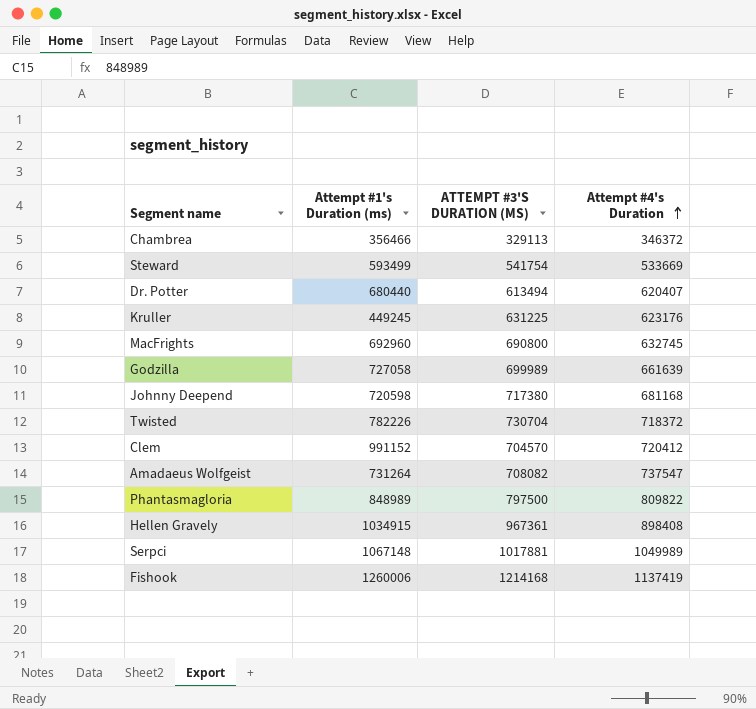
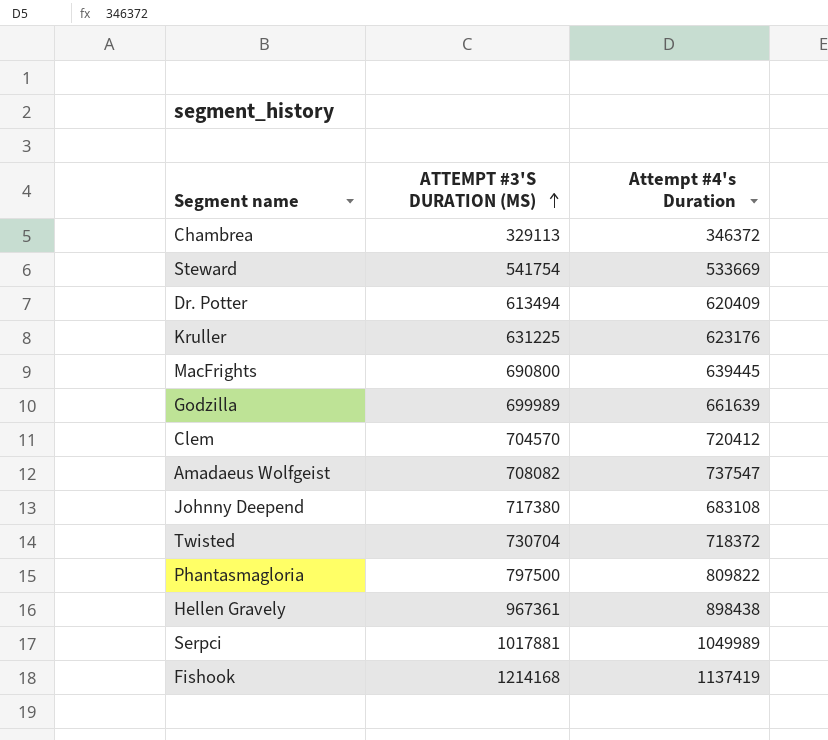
row order: Attempt #4's Duration ascending -> ATTEMPT #3'S DURATION (MS) ascending
column Attempt #1's Duration (ms) | position: 2 -> none
Dr. Potter | Attempt #4's Duration: 620407 -> 620409
MacFrights | Attempt #4's Duration: 632745 -> 639445
Johnny Deepend | Attempt #4's Duration: 681168 -> 683108
Hellen Gravely | Attempt #4's Duration: 898408 -> 898438

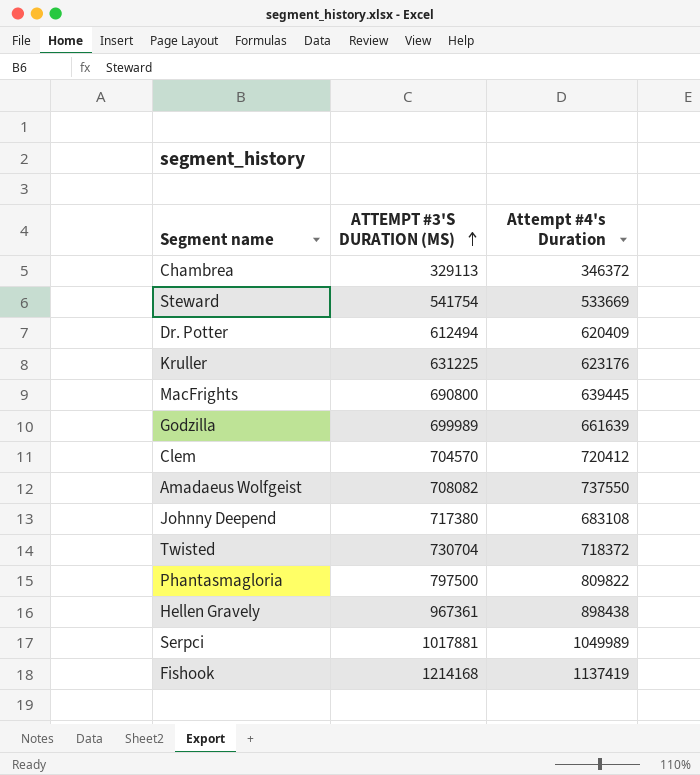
Dr. Potter | ATTEMPT #3'S DURATION (MS): 613494 -> 612494
Amadaeus Wolfgeist | Attempt #4's Duration: 737547 -> 737550

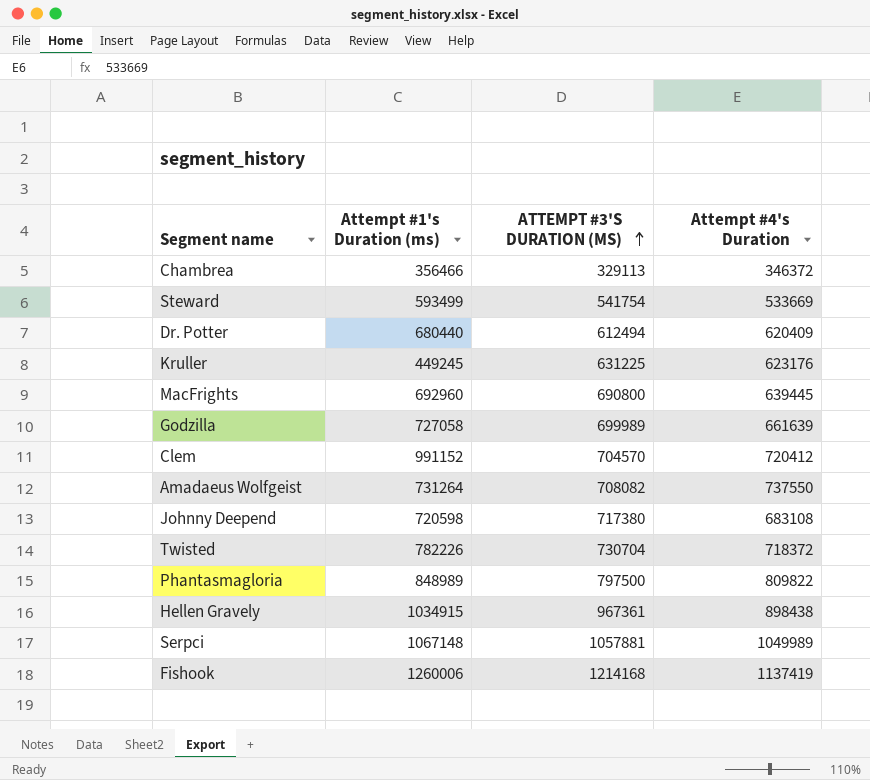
column Attempt #1's Duration (ms) | position: none -> 2
Serpci | ATTEMPT #3'S DURATION (MS): 1017881 -> 1057881

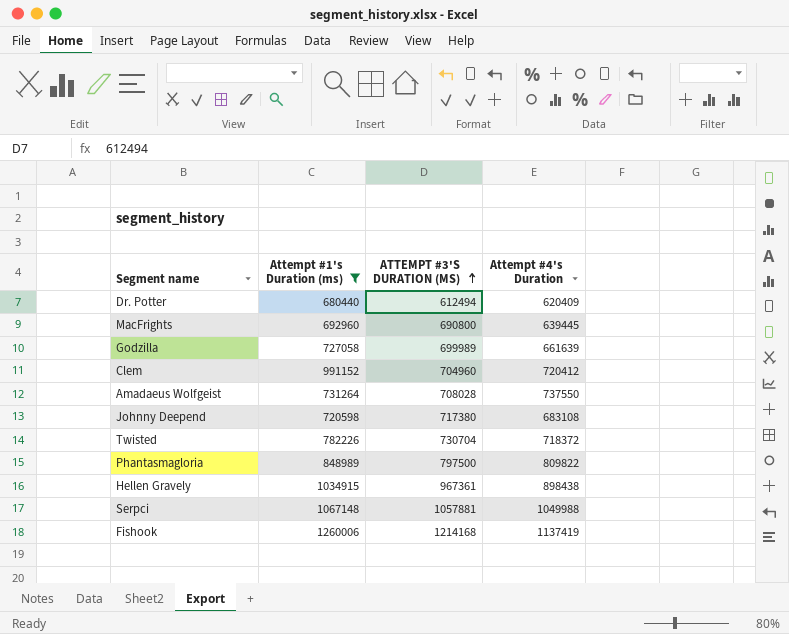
filter: none -> Attempt #1's Duration (ms) >= 680440
Clem | ATTEMPT #3'S DURATION (MS): 704570 -> 704960
Amadaeus Wolfgeist | ATTEMPT #3'S DURATION (MS): 708082 -> 708028
Serpci | Attempt #4's Duration: 1049989 -> 1049988

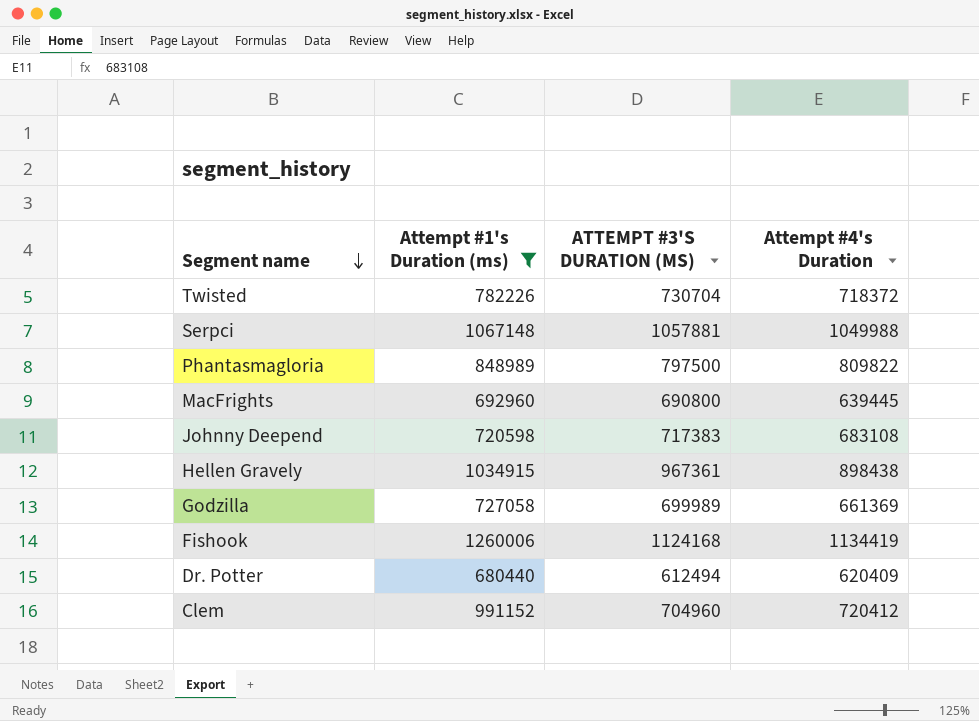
row order: ATTEMPT #3'S DURATION (MS) ascending -> Segment name descending
row Amadaeus Wolfgeist: 731264 | 708028 | 737550 -> none
Johnny Deepend | ATTEMPT #3'S DURATION (MS): 717380 -> 717383
Godzilla | Attempt #4's Duration: 661639 -> 661369
Fishook | ATTEMPT #3'S DURATION (MS): 1214168 -> 1124168
Fishook | Attempt #4's Duration: 1137419 -> 1134419

